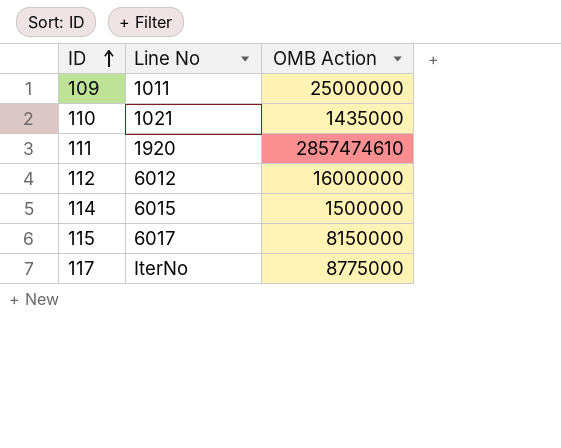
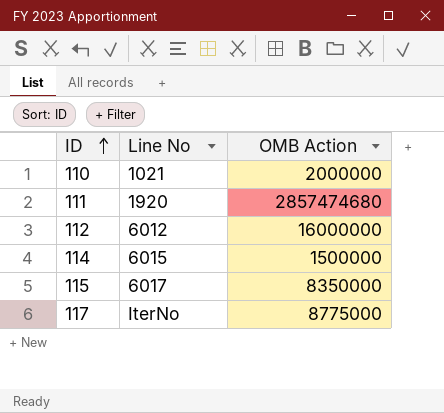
row 109: 1011 | 25000000 -> none
110 | OMB Action: 1435000 -> 2000000
111 | OMB Action: 2857474610 -> 2857474680
115 | OMB Action: 8150000 -> 8350000

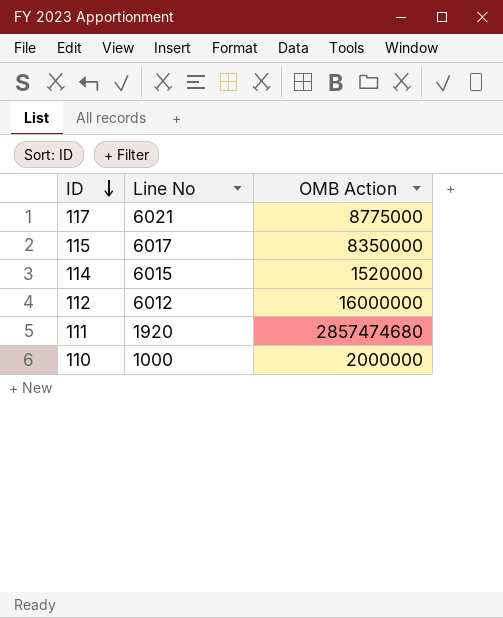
row order: ID ascending -> ID descending
117 | Line No: IterNo -> 6021
114 | OMB Action: 1500000 -> 1520000
110 | Line No: 1021 -> 1000

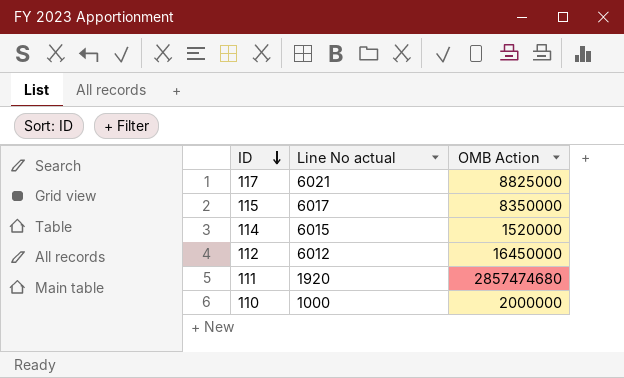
column name: Line No -> Line No actual
117 | OMB Action: 8775000 -> 8825000
112 | OMB Action: 16000000 -> 16450000

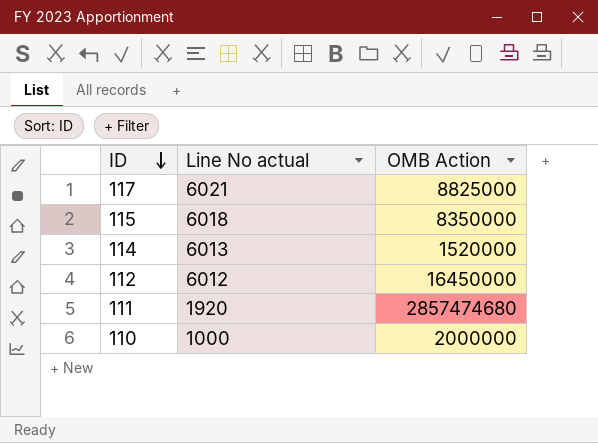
115 | Line No actual: 6017 -> 6018
114 | Line No actual: 6015 -> 6013

